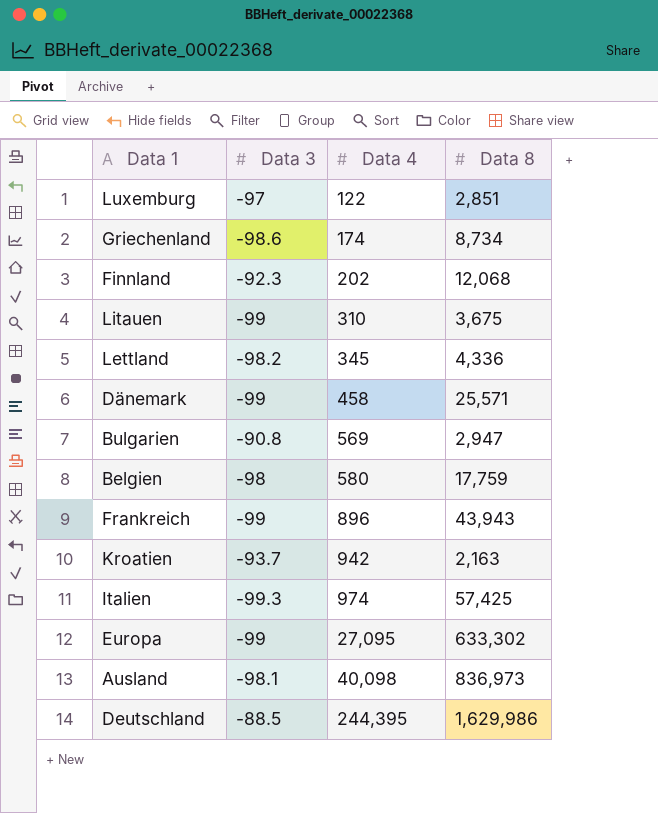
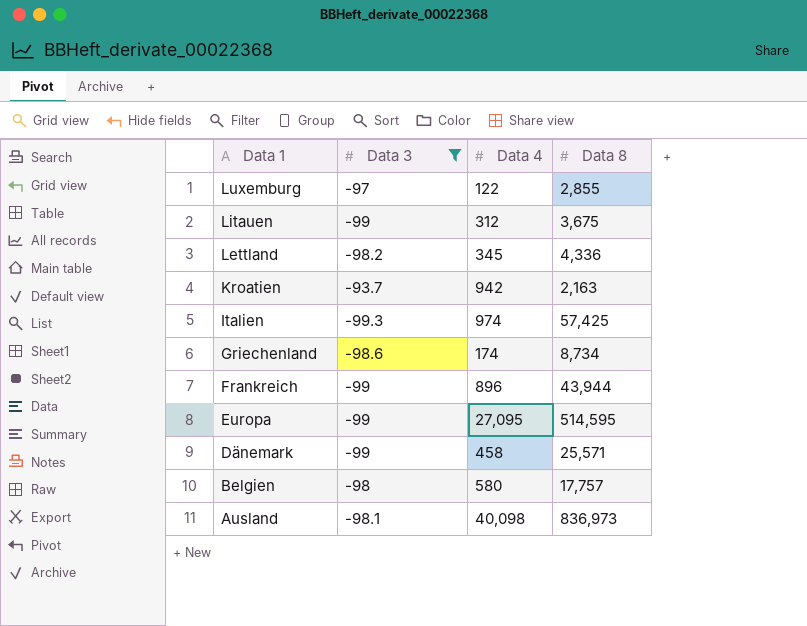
filter: none -> Data 3 <= -93.7
row order: Data 4 ascending -> Data 1 descending
Luxemburg | Data 8: 2,851 -> 2,855
Litauen | Data 4: 310 -> 312
Frankreich | Data 8: 43,943 -> 43,944
Europa | Data 8: 633,302 -> 514,595
Belgien | Data 8: 17,759 -> 17,757

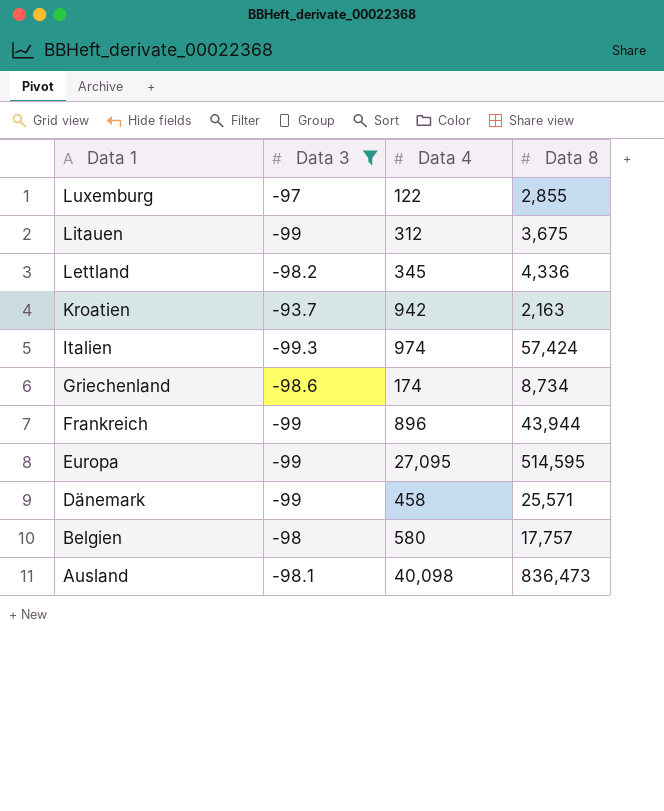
Italien | Data 8: 57,425 -> 57,424
Ausland | Data 8: 836,973 -> 836,473

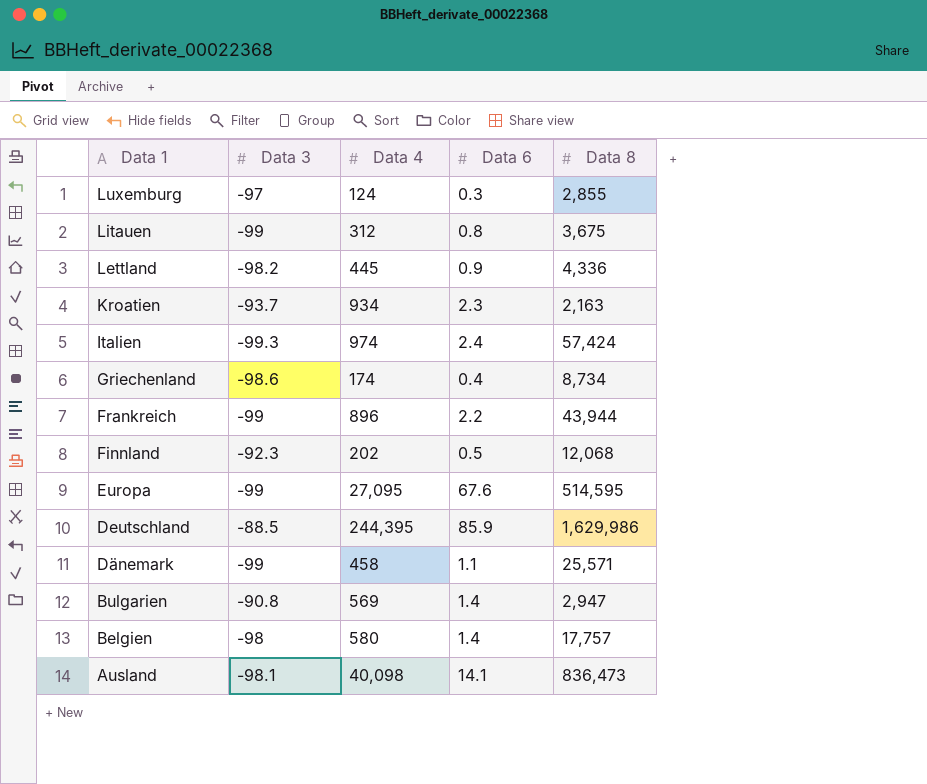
filter: Data 3 <= -93.7 -> none
column Data 6 | position: none -> 4
Luxemburg | Data 4: 122 -> 124
Lettland | Data 4: 345 -> 445
Kroatien | Data 4: 942 -> 934

